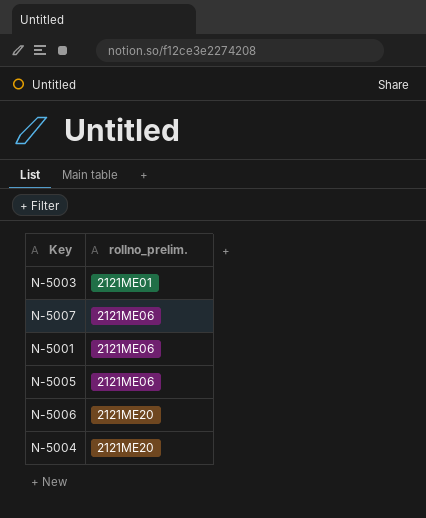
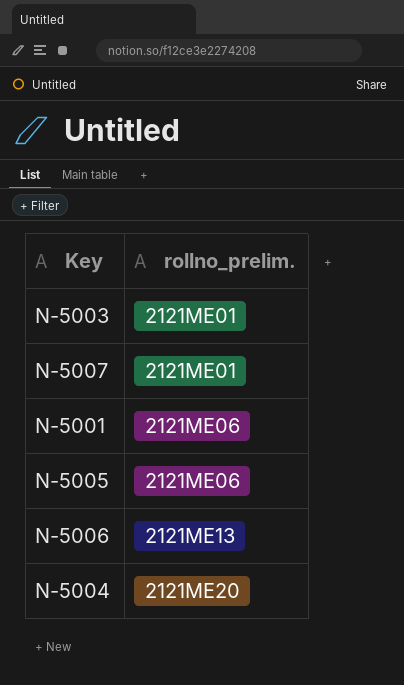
N-5007 | rollno_prelim.: 2121ME06 -> 2121ME01
N-5006 | rollno_prelim.: 2121ME20 -> 2121ME13

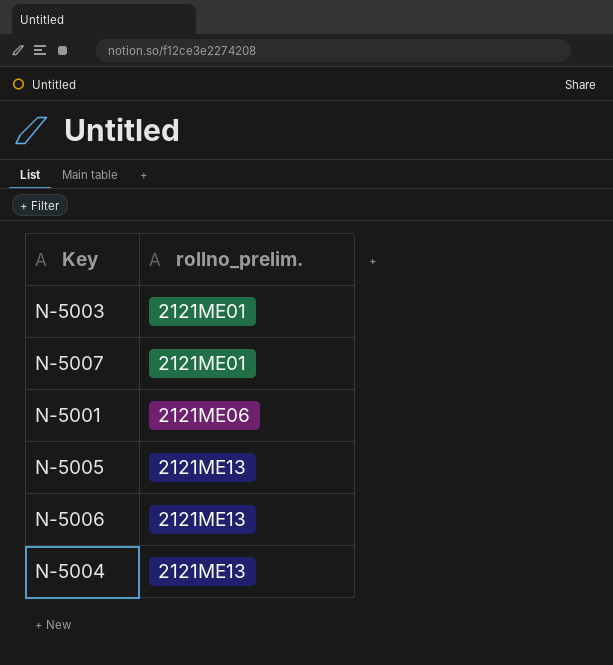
N-5005 | rollno_prelim.: 2121ME06 -> 2121ME13
N-5004 | rollno_prelim.: 2121ME20 -> 2121ME13

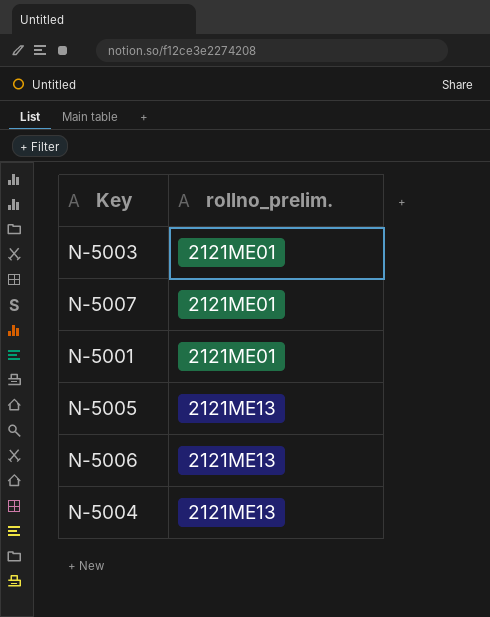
N-5001 | rollno_prelim.: 2121ME06 -> 2121ME01

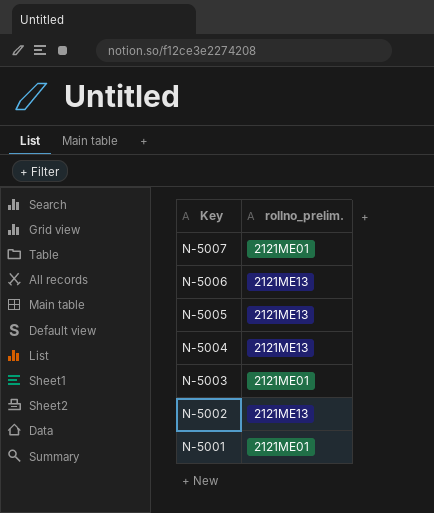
row order: rollno_prelim. ascending -> Key descending
row N-5002: none -> 2121ME13

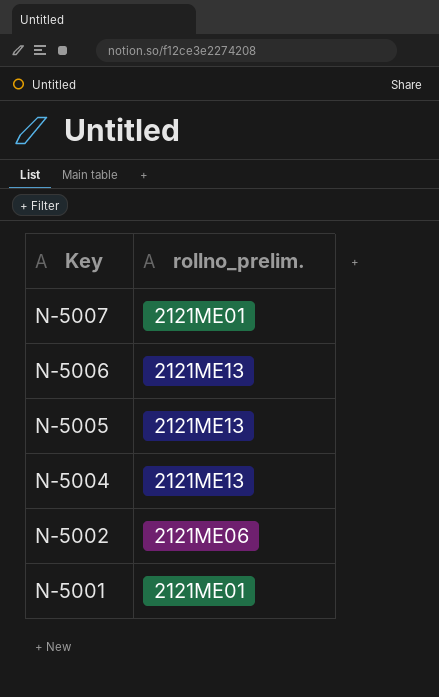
row N-5003: 2121ME01 -> none
N-5002 | rollno_prelim.: 2121ME13 -> 2121ME06

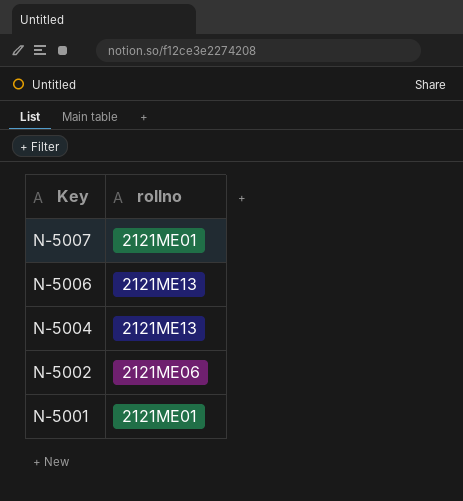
column name: rollno_prelim. -> rollno
row N-5005: 2121ME13 -> none

